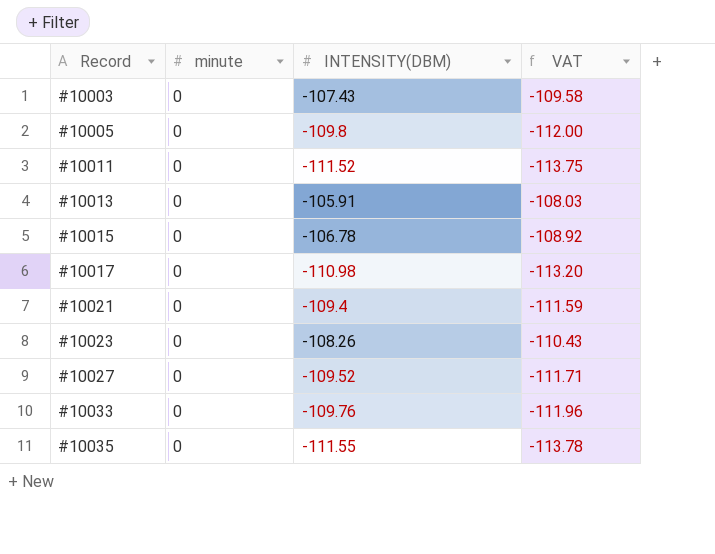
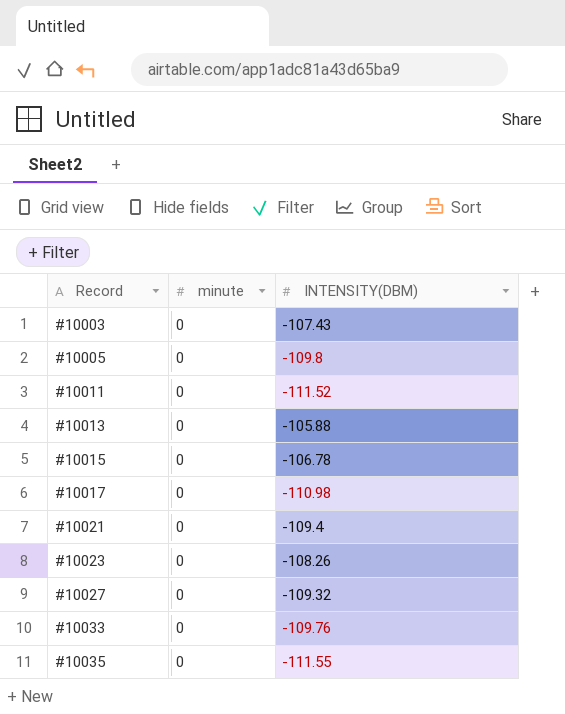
column VAT | formula: [INTENSITY(DBM)] * 1.02 -> none
#10013 | INTENSITY(DBM): -105.91 -> -105.88
#10027 | INTENSITY(DBM): -109.52 -> -109.32

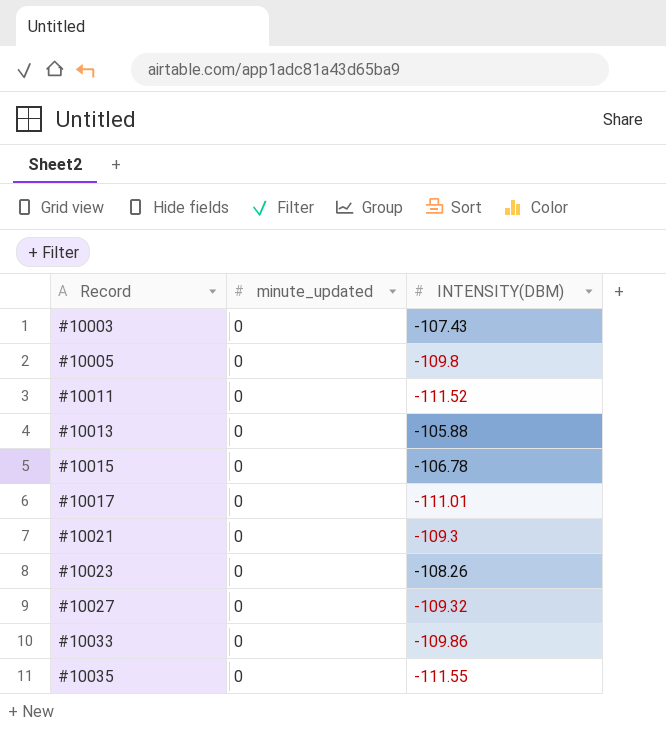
column name: minute -> minute_updated
#10017 | INTENSITY(DBM): -110.98 -> -111.01
#10021 | INTENSITY(DBM): -109.4 -> -109.3
#10033 | INTENSITY(DBM): -109.76 -> -109.86

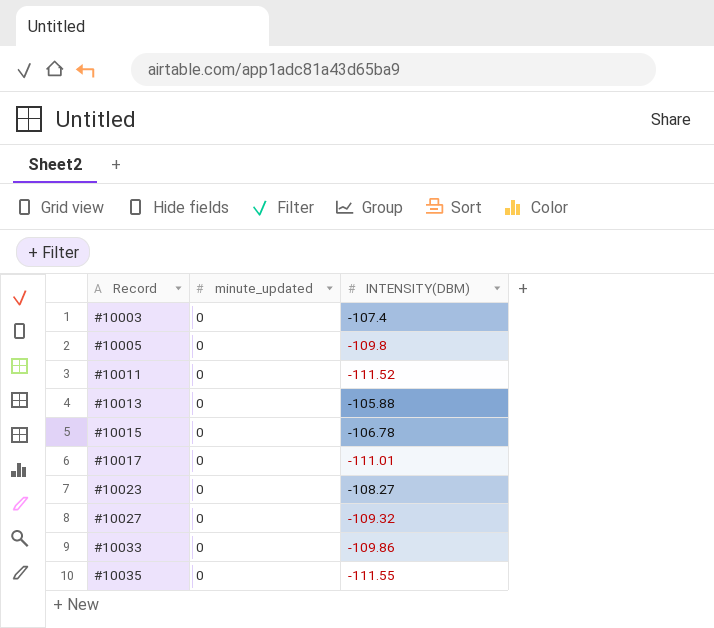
row #10021: 0 | -109.3 -> none
#10003 | INTENSITY(DBM): -107.43 -> -107.4
#10023 | INTENSITY(DBM): -108.26 -> -108.27

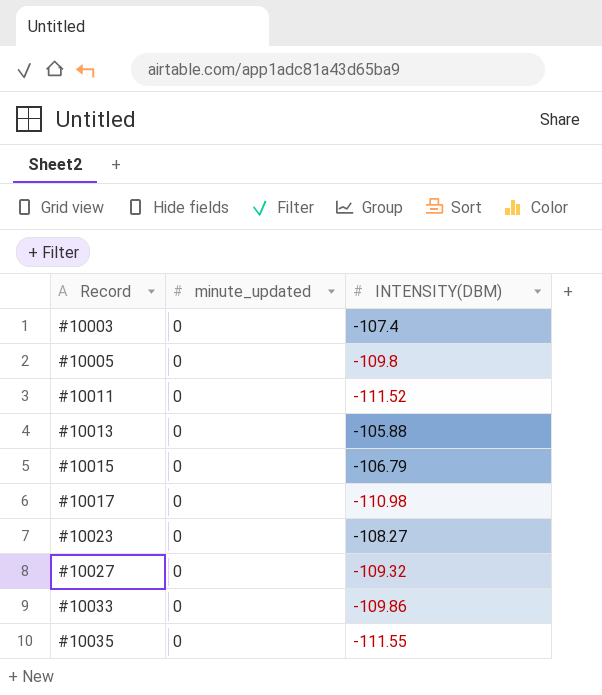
#10015 | INTENSITY(DBM): -106.78 -> -106.79
#10017 | INTENSITY(DBM): -111.01 -> -110.98

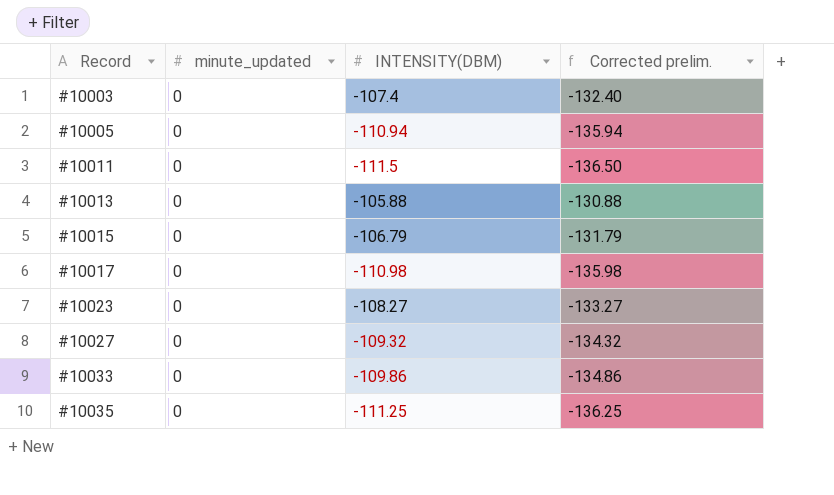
column Corrected prelim. | formula: none -> [INTENSITY(DBM)] - 25
#10005 | INTENSITY(DBM): -109.8 -> -110.94
#10011 | INTENSITY(DBM): -111.52 -> -111.5
#10035 | INTENSITY(DBM): -111.55 -> -111.25

